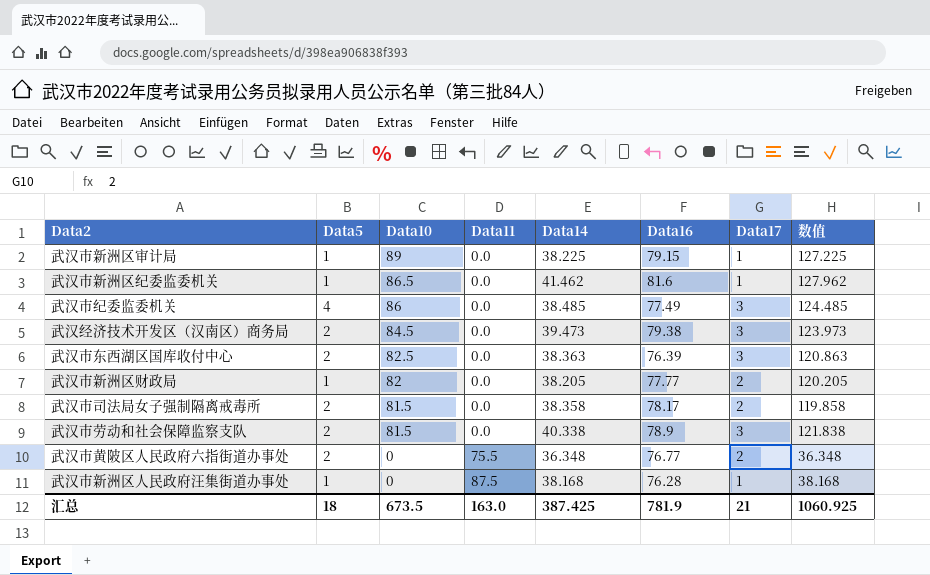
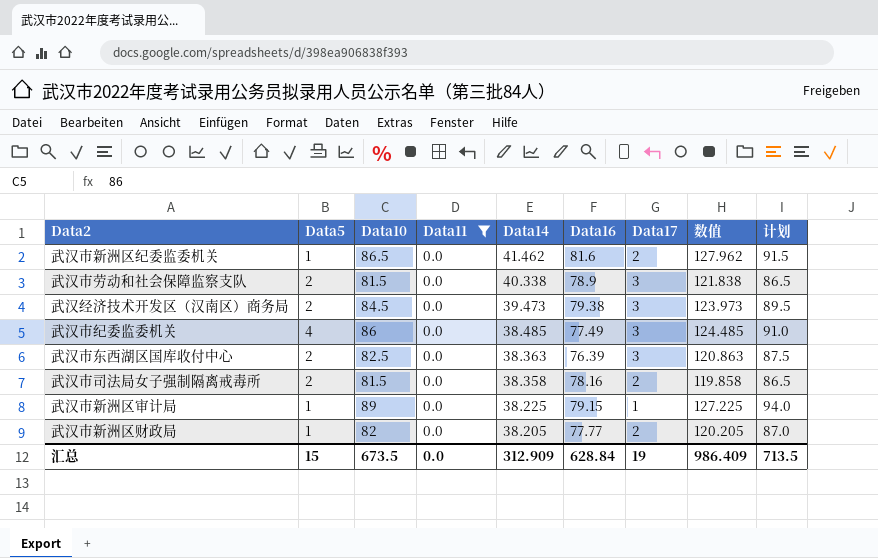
filter: none -> Data11 = 0.0
row order: Data10 descending -> Data14 descending
column 计划 | formula: none -> [Data10] + 5
武汉市新洲区纪委监委机关 | Data17: 1 -> 2
武汉市司法局女子强制隔离戒毒所 | Data16: 78.17 -> 78.16
汇总 | Data5: 18 -> 15
汇总 | Data11: 163.0 -> 0.0
汇总 | Data14: 387.425 -> 312.909
汇总 | Data16: 781.9 -> 628.84
汇总 | Data17: 21 -> 19
汇总 | 数值: 1060.925 -> 986.409

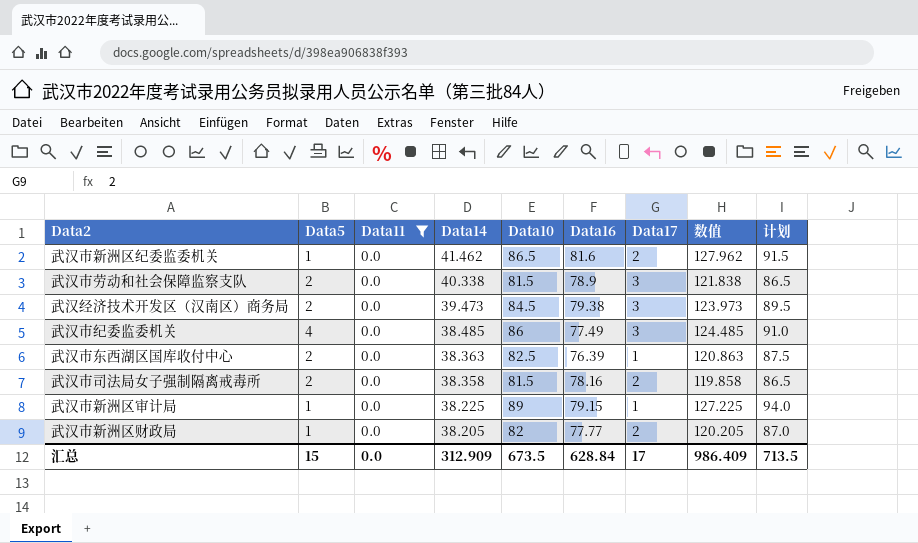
column Data10 | position: 3 -> 5
武汉市东西湖区国库收付中心 | Data17: 3 -> 1
汇总 | Data17: 19 -> 17

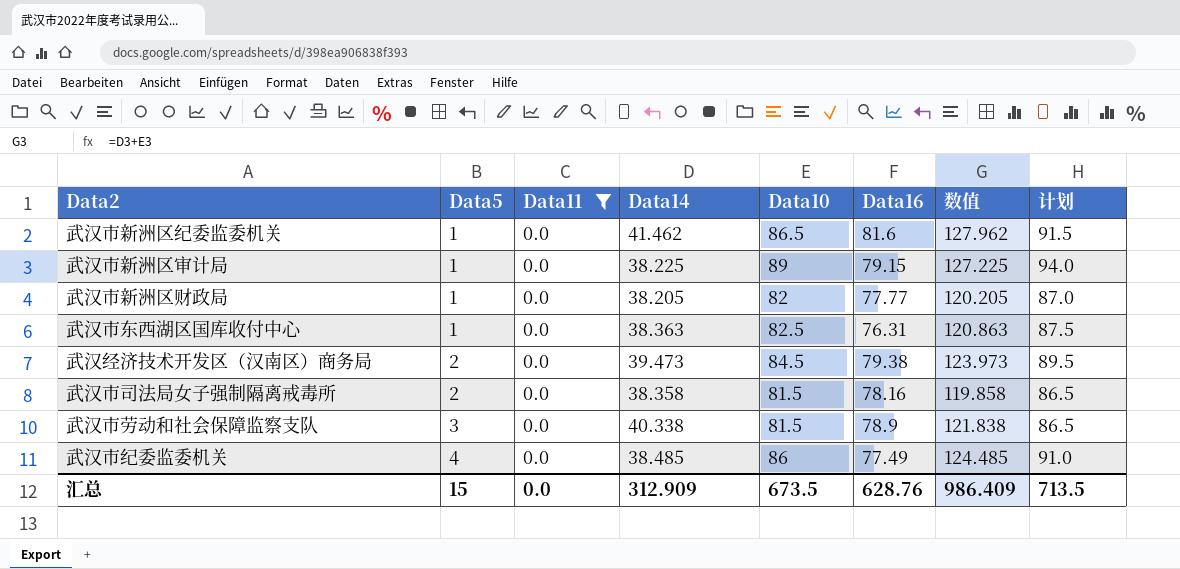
row order: Data14 descending -> Data5 ascending
column Data17 | position: 7 -> none
武汉市东西湖区国库收付中心 | Data5: 2 -> 1
武汉市东西湖区国库收付中心 | Data16: 76.39 -> 76.31
武汉市劳动和社会保障监察支队 | Data5: 2 -> 3
汇总 | Data16: 628.84 -> 628.76

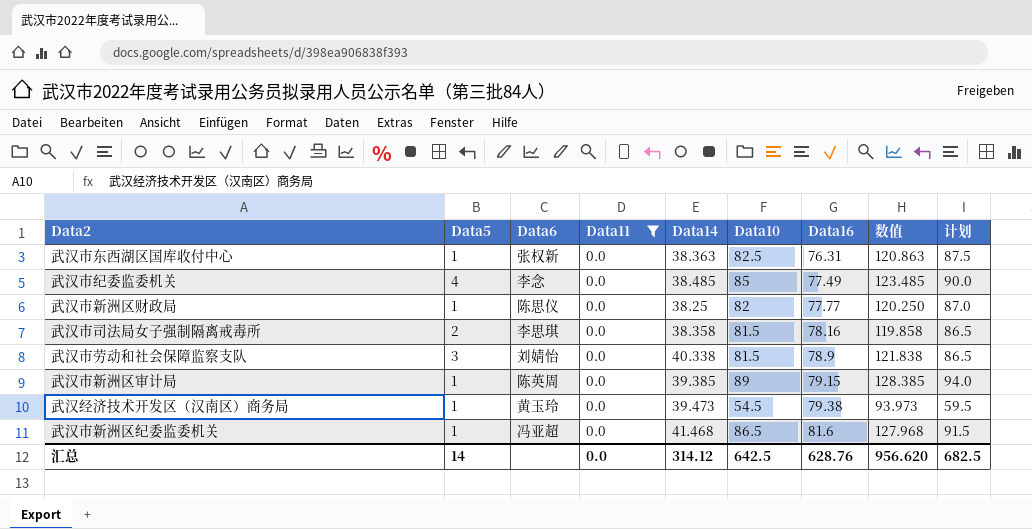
row order: Data5 ascending -> Data16 ascending
column Data6 | position: none -> 3
武汉市纪委监委机关 | Data10: 86 -> 85
武汉市纪委监委机关 | 数值: 124.485 -> 123.485
武汉市纪委监委机关 | 计划: 91.0 -> 90.0
武汉市新洲区财政局 | Data14: 38.205 -> 38.25
武汉市新洲区财政局 | 数值: 120.205 -> 120.250
武汉市新洲区审计局 | Data14: 38.225 -> 39.385
武汉市新洲区审计局 | 数值: 127.225 -> 128.385
武汉经济技术开发区（汉南区）商务局 | Data5: 2 -> 1
武汉经济技术开发区（汉南区）商务局 | Data10: 84.5 -> 54.5
武汉经济技术开发区（汉南区）商务局 | 数值: 123.973 -> 93.973
武汉经济技术开发区（汉南区）商务局 | 计划: 89.5 -> 59.5
武汉市新洲区纪委监委机关 | Data14: 41.462 -> 41.468
武汉市新洲区纪委监委机关 | 数值: 127.962 -> 127.968
汇总 | Data5: 15 -> 14
汇总 | Data14: 312.909 -> 314.12
汇总 | Data10: 673.5 -> 642.5
汇总 | 数值: 986.409 -> 956.620
汇总 | 计划: 713.5 -> 682.5

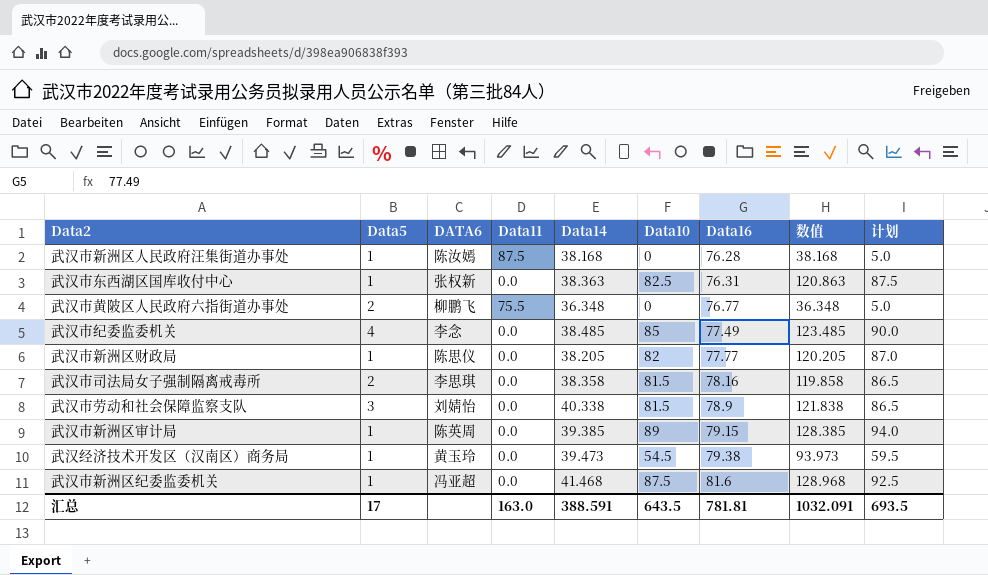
filter: Data11 = 0.0 -> none
column name: Data6 -> DATA6
武汉市新洲区财政局 | Data14: 38.25 -> 38.205
武汉市新洲区财政局 | 数值: 120.250 -> 120.205
武汉市新洲区纪委监委机关 | Data10: 86.5 -> 87.5
武汉市新洲区纪委监委机关 | 数值: 127.968 -> 128.968
武汉市新洲区纪委监委机关 | 计划: 91.5 -> 92.5
汇总 | Data5: 14 -> 17
汇总 | Data11: 0.0 -> 163.0
汇总 | Data14: 314.12 -> 388.591
汇总 | Data10: 642.5 -> 643.5
汇总 | Data16: 628.76 -> 781.81
汇总 | 数值: 956.620 -> 1032.091
汇总 | 计划: 682.5 -> 693.5

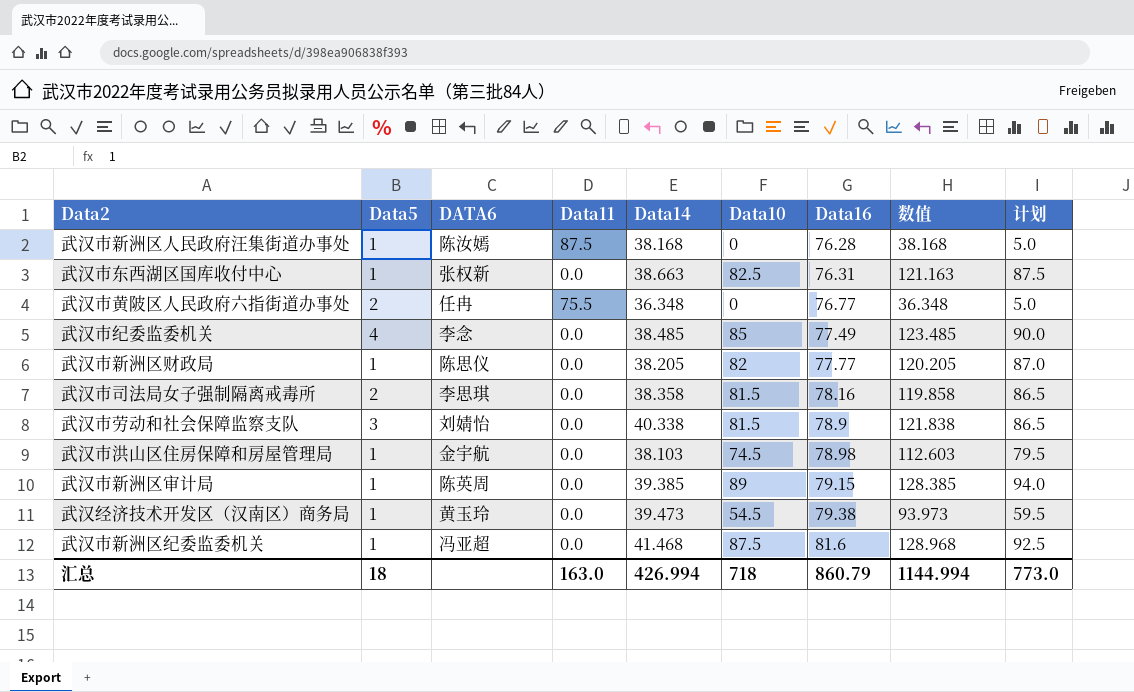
武汉市东西湖区国库收付中心 | Data14: 38.363 -> 38.663
武汉市东西湖区国库收付中心 | 数值: 120.863 -> 121.163
武汉市黄陂区人民政府六指街道办事处 | DATA6: 柳鹏飞 -> 任冉
row 武汉市洪山区住房保障和房屋管理局: none -> 1 | 金宇航 | 0.0 | 38.103 | 74.5 | 78.98 | 112.603 | 79.5
汇总 | Data5: 17 -> 18
汇总 | Data14: 388.591 -> 426.994
汇总 | Data10: 643.5 -> 718
汇总 | Data16: 781.81 -> 860.79
汇总 | 数值: 1032.091 -> 1144.994
汇总 | 计划: 693.5 -> 773.0

